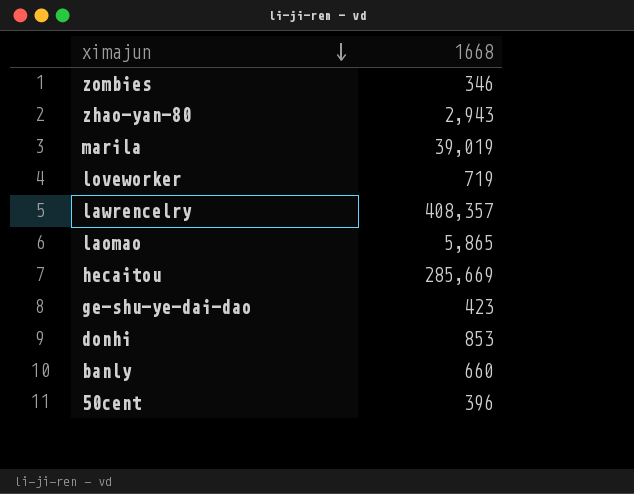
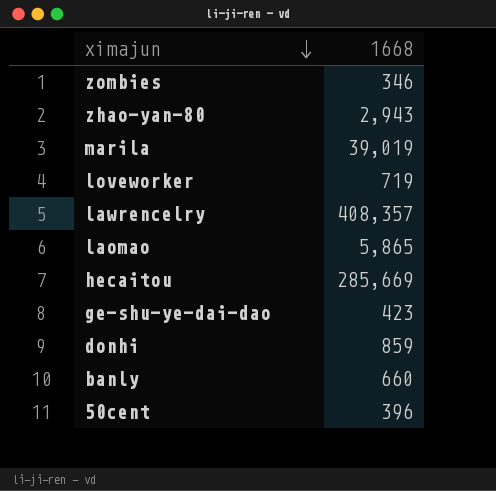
donhi | 1668: 853 -> 859

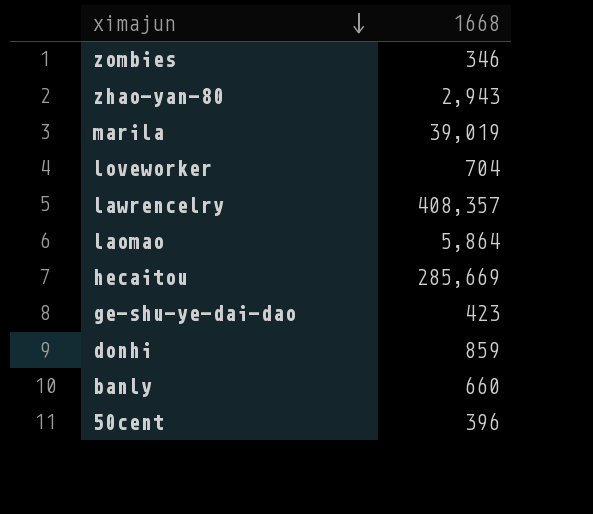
loveworker | 1668: 719 -> 704
laomao | 1668: 5,865 -> 5,864

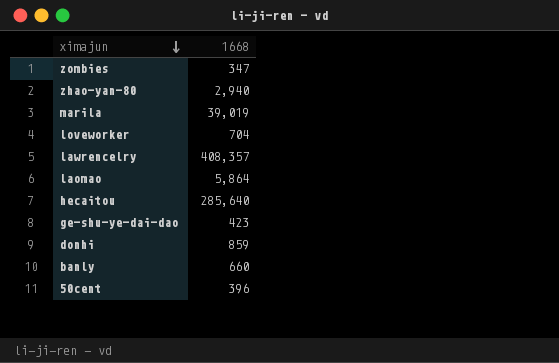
zombies | 1668: 346 -> 347
zhao-yan-80 | 1668: 2,943 -> 2,940
hecaitou | 1668: 285,669 -> 285,640

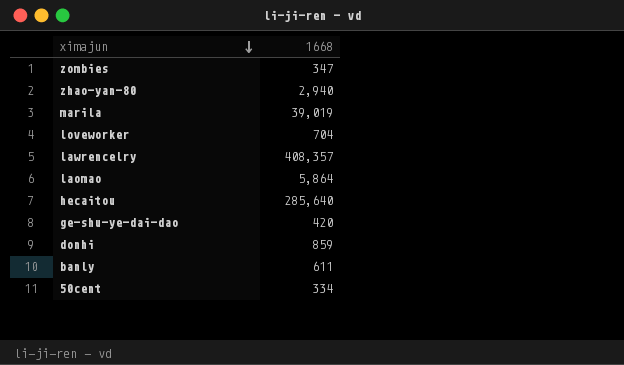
ge-shu-ye-dai-dao | 1668: 423 -> 420
banly | 1668: 660 -> 611
50cent | 1668: 396 -> 334

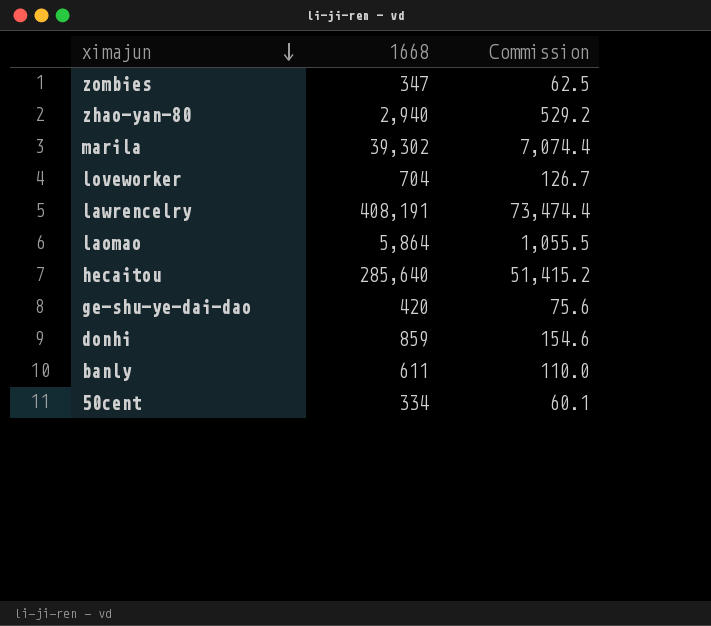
column Commission | formula: none -> [1668] * 0.18
marila | 1668: 39,019 -> 39,302
lawrencelry | 1668: 408,357 -> 408,191

